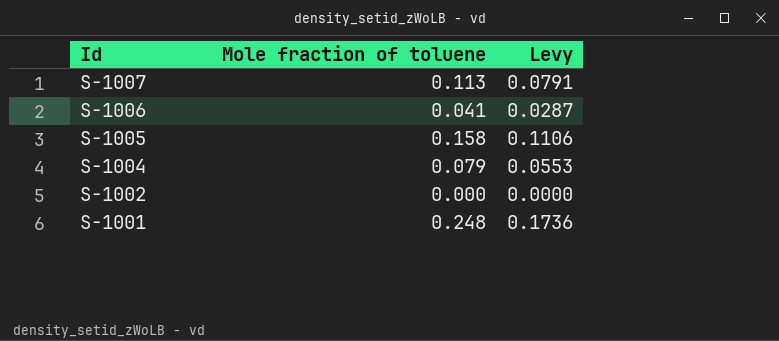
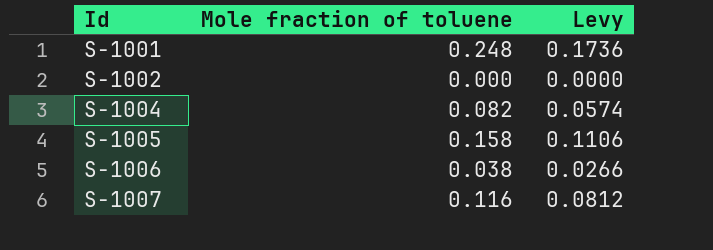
row order: Id descending -> Id ascending
S-1004 | Mole fraction of toluene: 0.079 -> 0.082
S-1004 | Levy: 0.0553 -> 0.0574
S-1006 | Mole fraction of toluene: 0.041 -> 0.038
S-1006 | Levy: 0.0287 -> 0.0266
S-1007 | Mole fraction of toluene: 0.113 -> 0.116
S-1007 | Levy: 0.0791 -> 0.0812

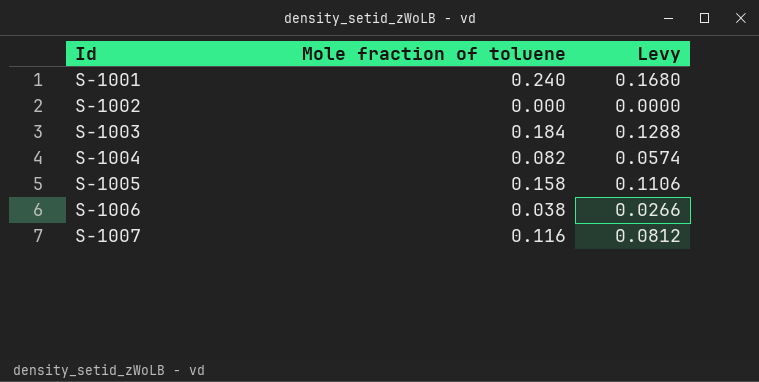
S-1001 | Mole fraction of toluene: 0.248 -> 0.240
S-1001 | Levy: 0.1736 -> 0.1680
row S-1003: none -> 0.184 | 0.1288

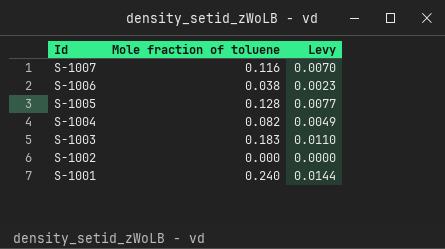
row order: Id ascending -> Id descending
column Levy | formula: [Mole fraction of toluene] * 0.7 -> [Mole fraction of toluene] * 0.06
S-1005 | Mole fraction of toluene: 0.158 -> 0.128
S-1003 | Mole fraction of toluene: 0.184 -> 0.183

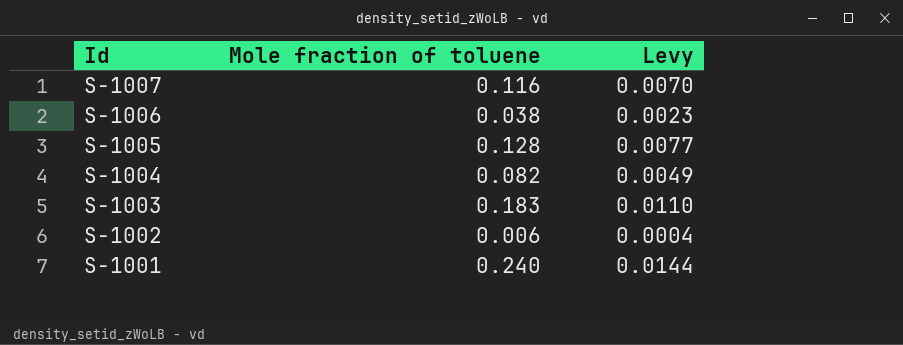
S-1002 | Mole fraction of toluene: 0.000 -> 0.006
S-1002 | Levy: 0.0000 -> 0.0004

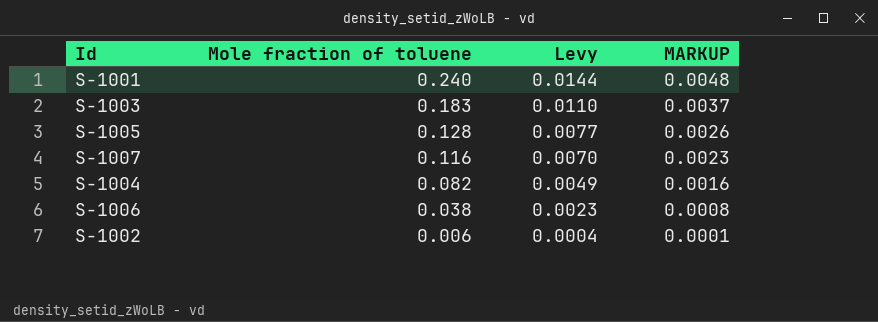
row order: Id descending -> Mole fraction of toluene descending
column MARKUP | formula: none -> [Mole fraction of toluene] * 0.02

